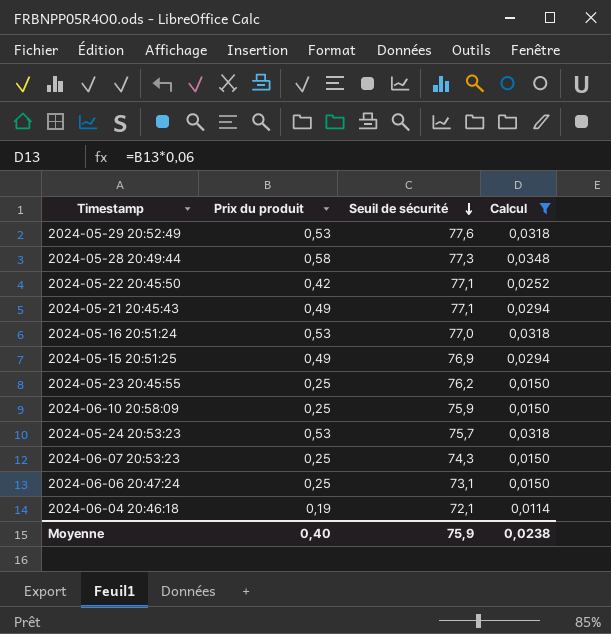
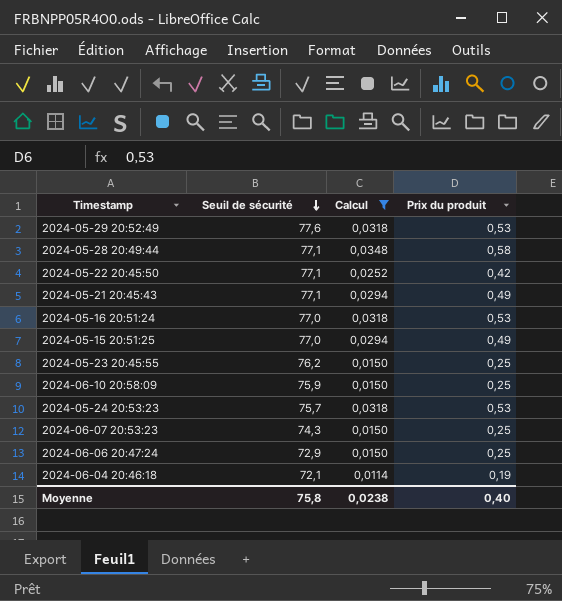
column Prix du produit | position: 2 -> 4
2024-05-28 20:49:44 | Seuil de sécurité: 77,3 -> 77,1
2024-05-15 20:51:25 | Seuil de sécurité: 76,9 -> 77,0
2024-06-06 20:47:24 | Seuil de sécurité: 73,1 -> 72,9
Moyenne | Seuil de sécurité: 75,9 -> 75,8

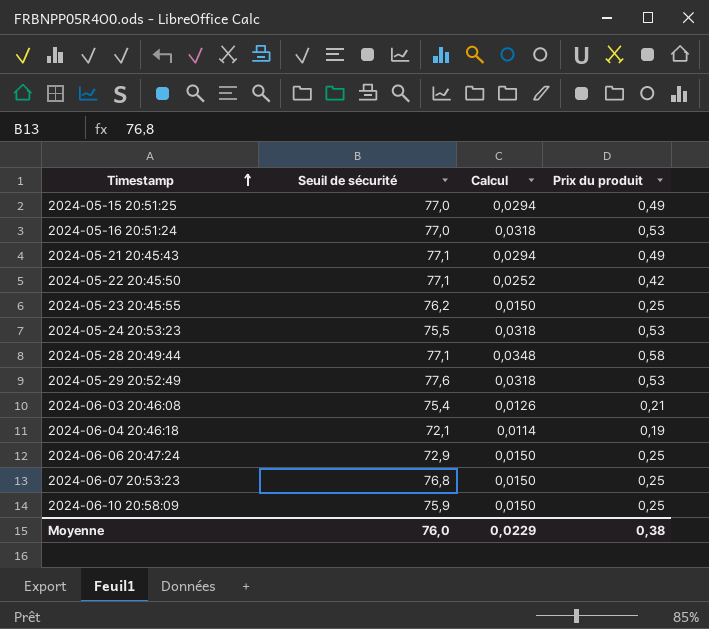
filter: Calcul != 0,0126 -> none
row order: Seuil de sécurité descending -> Timestamp ascending
2024-05-24 20:53:23 | Seuil de sécurité: 75,7 -> 75,5
2024-06-07 20:53:23 | Seuil de sécurité: 74,3 -> 76,8
Moyenne | Seuil de sécurité: 75,8 -> 76,0
Moyenne | Calcul: 0,0238 -> 0,0229
Moyenne | Prix du produit: 0,40 -> 0,38

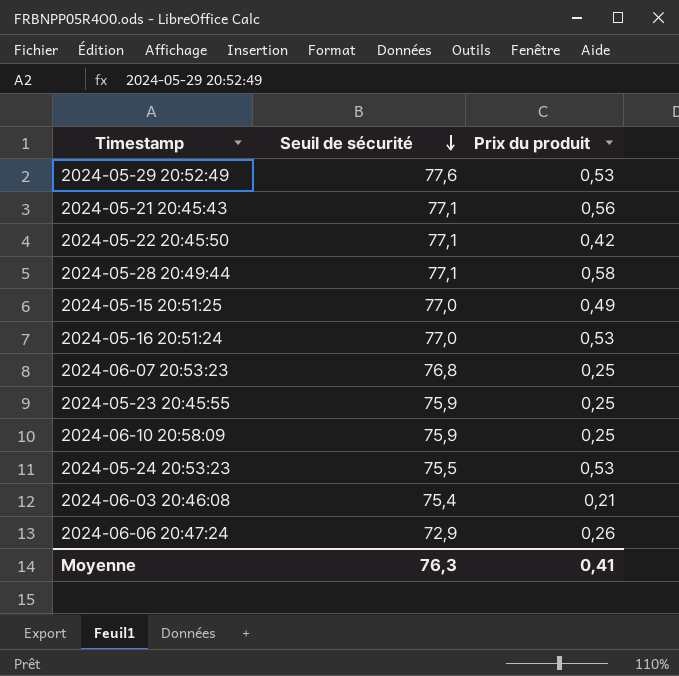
row order: Timestamp ascending -> Seuil de sécurité descending
column Calcul | formula: [Prix du produit] * 0,06 -> none
row 2024-06-04 20:46:18: 72,1 | 0,0114 | 0,19 -> none
2024-05-21 20:45:43 | Prix du produit: 0,49 -> 0,56
2024-05-23 20:45:55 | Seuil de sécurité: 76,2 -> 75,9
2024-06-06 20:47:24 | Prix du produit: 0,25 -> 0,26
Moyenne | Seuil de sécurité: 76,0 -> 76,3
Moyenne | Prix du produit: 0,38 -> 0,41

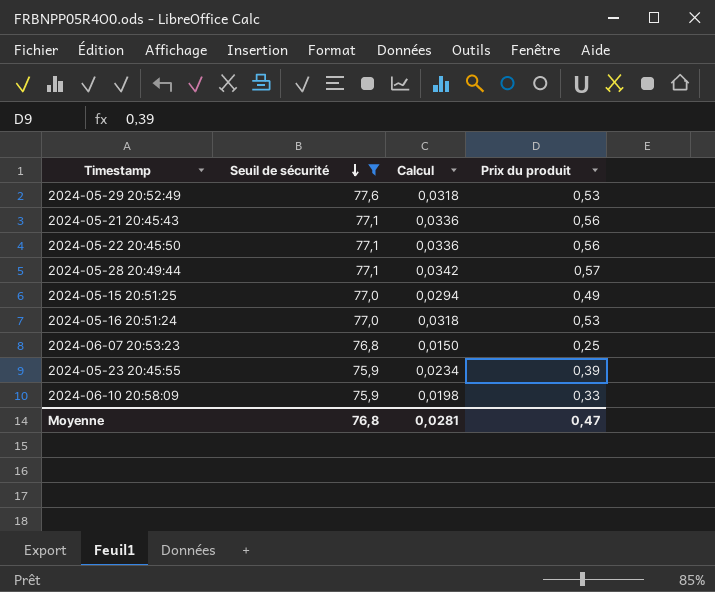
filter: none -> Seuil de sécurité >= 75,9
column Calcul | formula: none -> [Prix du produit] * 0,06
2024-05-22 20:45:50 | Prix du produit: 0,42 -> 0,56
2024-05-28 20:49:44 | Prix du produit: 0,58 -> 0,57
2024-05-23 20:45:55 | Prix du produit: 0,25 -> 0,39
2024-06-10 20:58:09 | Prix du produit: 0,25 -> 0,33
Moyenne | Seuil de sécurité: 76,3 -> 76,8
Moyenne | Prix du produit: 0,41 -> 0,47

